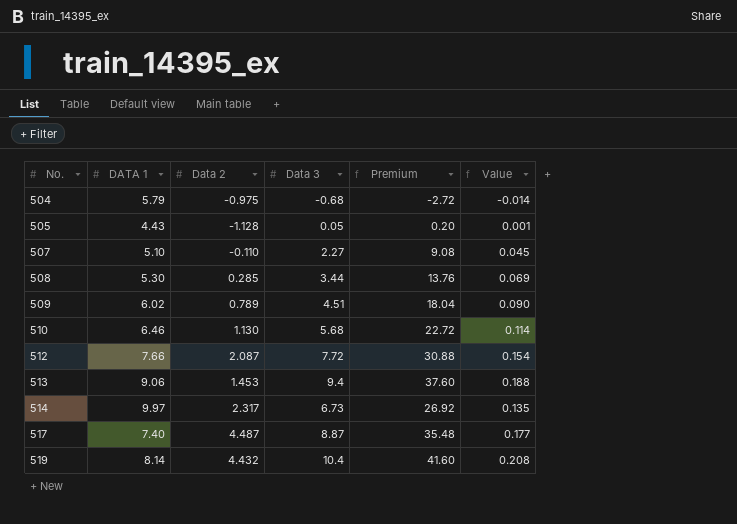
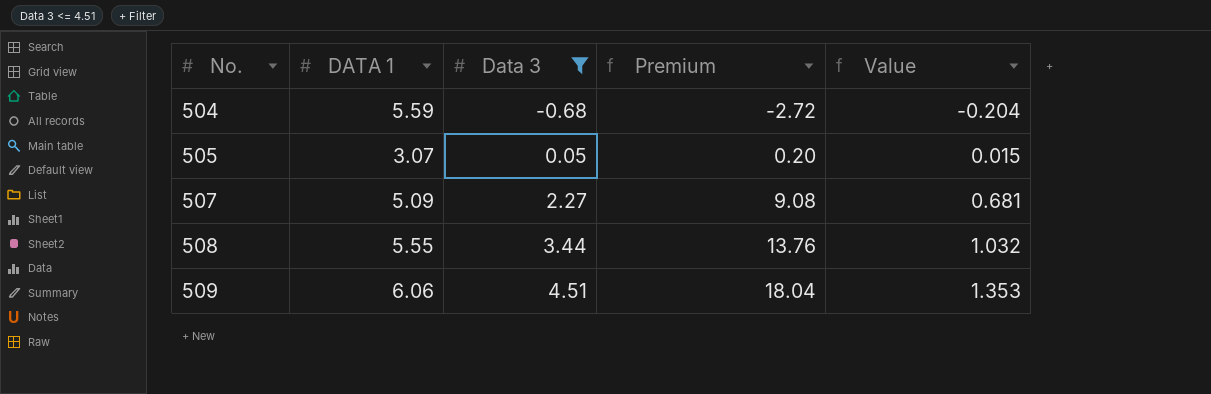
filter: none -> Data 3 <= 4.51
column Data 2 | position: 3 -> none
column Value | formula: [Data 3] * 0.02 -> [Data 3] * 0.3
504 | DATA 1: 5.79 -> 5.59
505 | DATA 1: 4.43 -> 3.07
507 | DATA 1: 5.10 -> 5.09
508 | DATA 1: 5.30 -> 5.55
509 | DATA 1: 6.02 -> 6.06

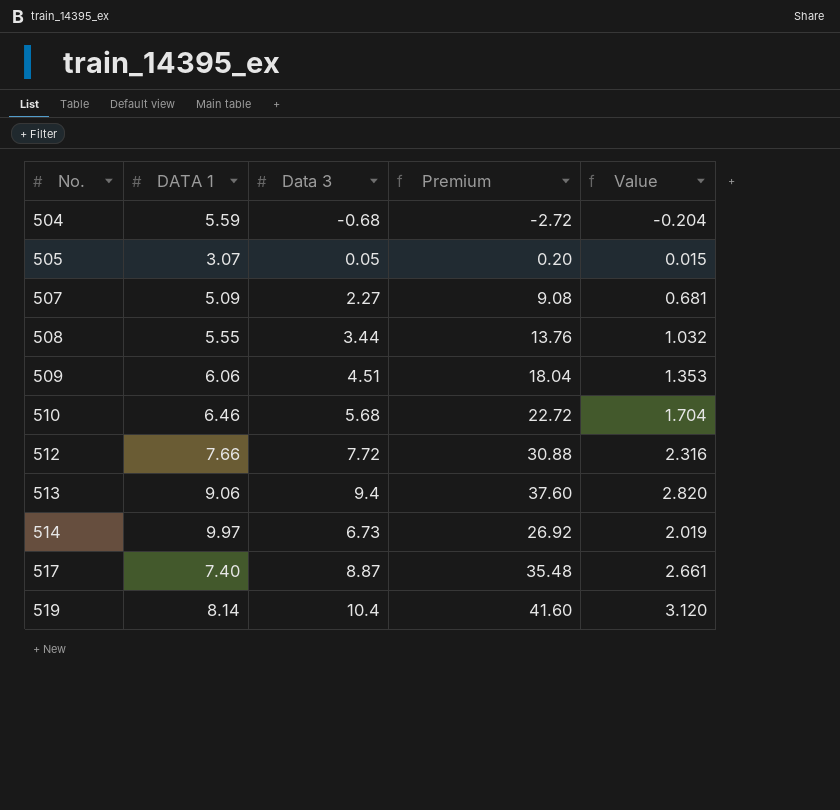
filter: Data 3 <= 4.51 -> none

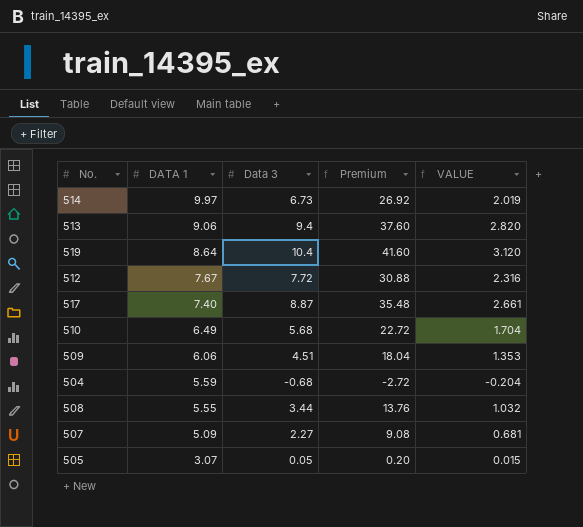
row order: No. ascending -> DATA 1 descending
column name: Value -> VALUE
519 | DATA 1: 8.14 -> 8.64
512 | DATA 1: 7.66 -> 7.67
510 | DATA 1: 6.46 -> 6.49

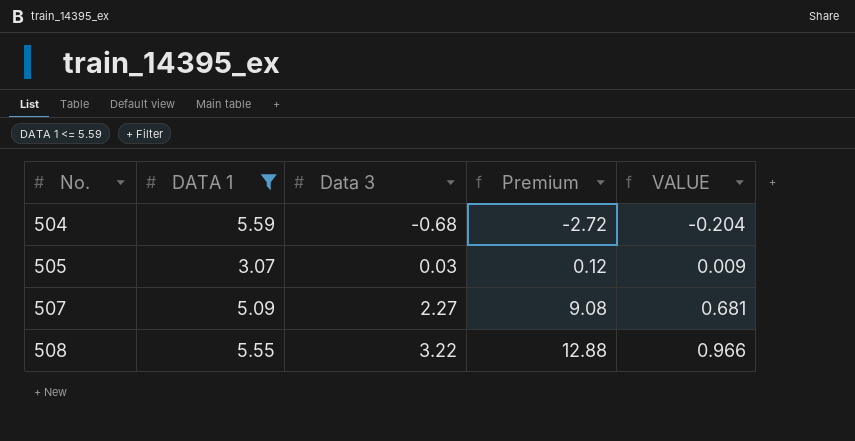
filter: none -> DATA 1 <= 5.59
row order: DATA 1 descending -> No. ascending
505 | Data 3: 0.05 -> 0.03
505 | Premium: 0.20 -> 0.12
505 | VALUE: 0.015 -> 0.009
508 | Data 3: 3.44 -> 3.22
508 | Premium: 13.76 -> 12.88
508 | VALUE: 1.032 -> 0.966

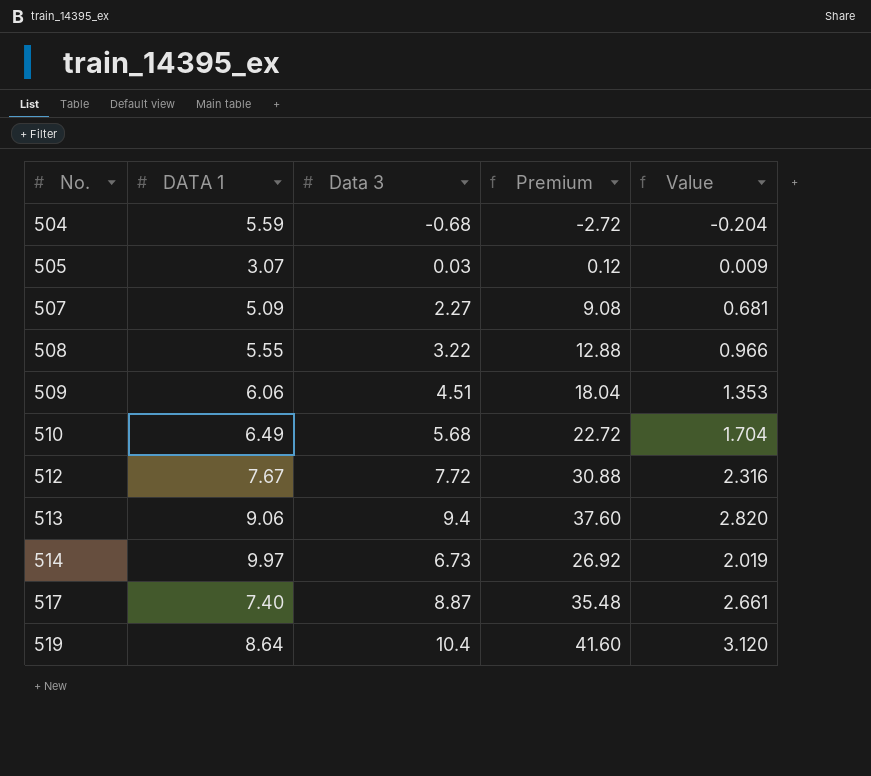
filter: DATA 1 <= 5.59 -> none
column name: VALUE -> Value

